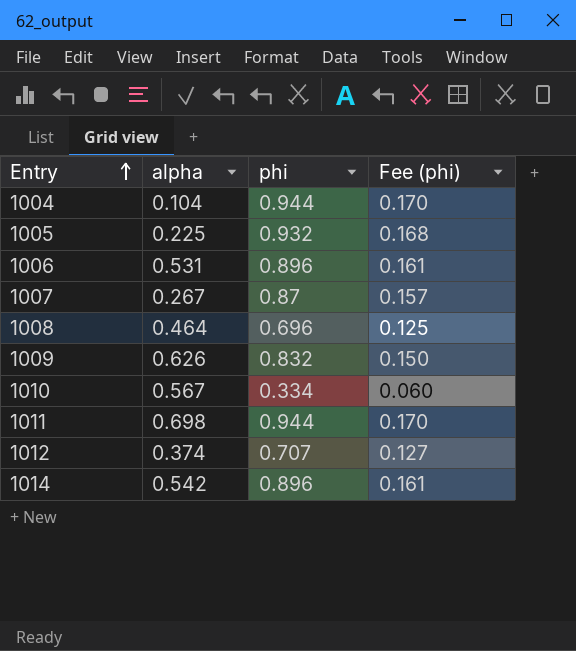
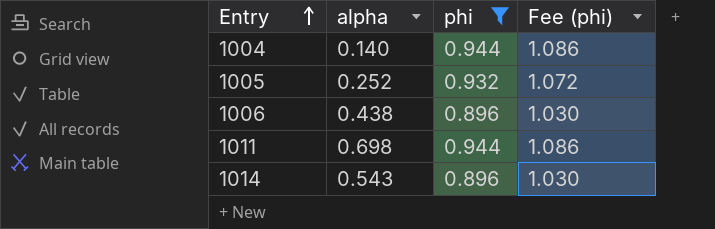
filter: none -> phi >= 0.896
column Fee (phi) | formula: [phi] * 0.18 -> [phi] * 1.15
1004 | alpha: 0.104 -> 0.140
1005 | alpha: 0.225 -> 0.252
1006 | alpha: 0.531 -> 0.438
1014 | alpha: 0.542 -> 0.543

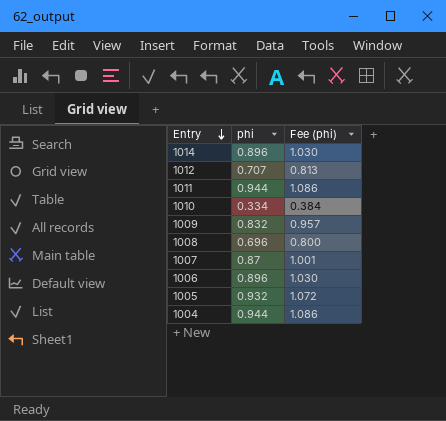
filter: phi >= 0.896 -> none
row order: Entry ascending -> Entry descending
column alpha | position: 2 -> none

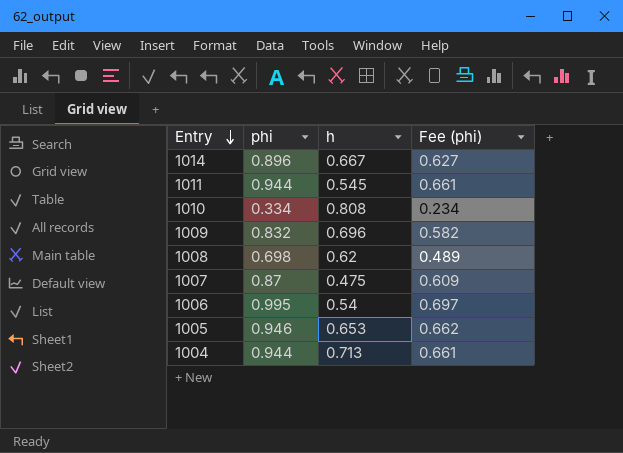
column h | position: none -> 3
column Fee (phi) | formula: [phi] * 1.15 -> [phi] * 0.7
row 1012: 0.707 | 0.813 -> none
1008 | phi: 0.696 -> 0.698
1006 | phi: 0.896 -> 0.995
1005 | phi: 0.932 -> 0.946

